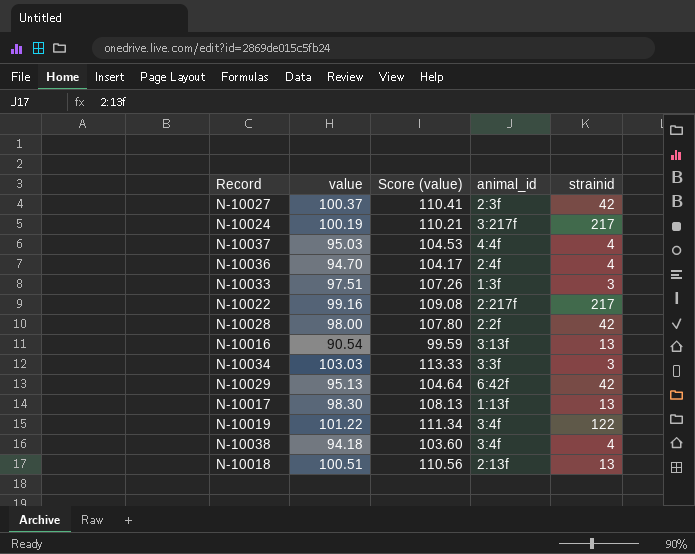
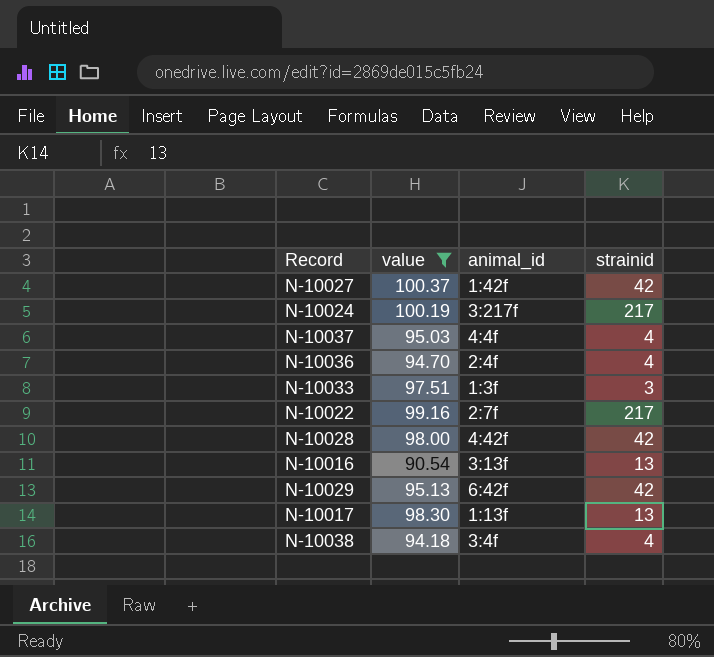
filter: none -> value <= 100.37
column Score (value) | formula: [value] * 1.1 -> none
N-10027 | animal_id: 2:3f -> 1:42f
N-10022 | animal_id: 2:217f -> 2:7f
N-10028 | animal_id: 2:2f -> 4:42f

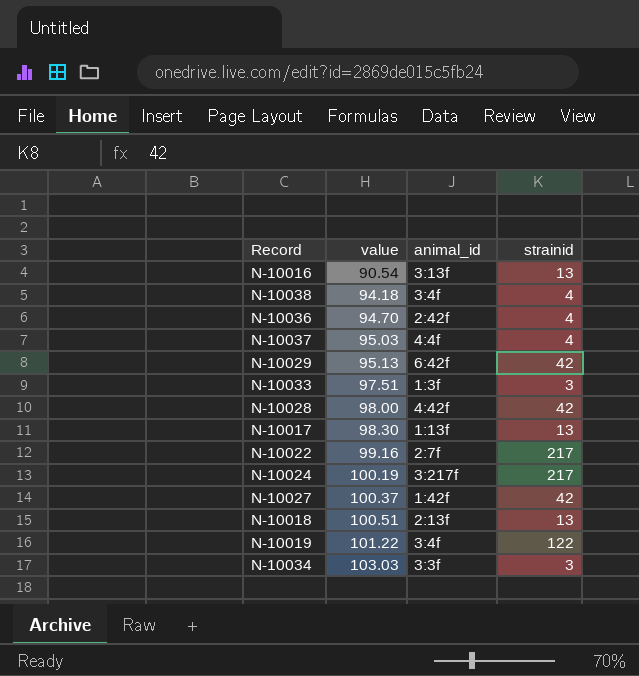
filter: value <= 100.37 -> none
row order: none -> value ascending
N-10036 | animal_id: 2:4f -> 2:42f

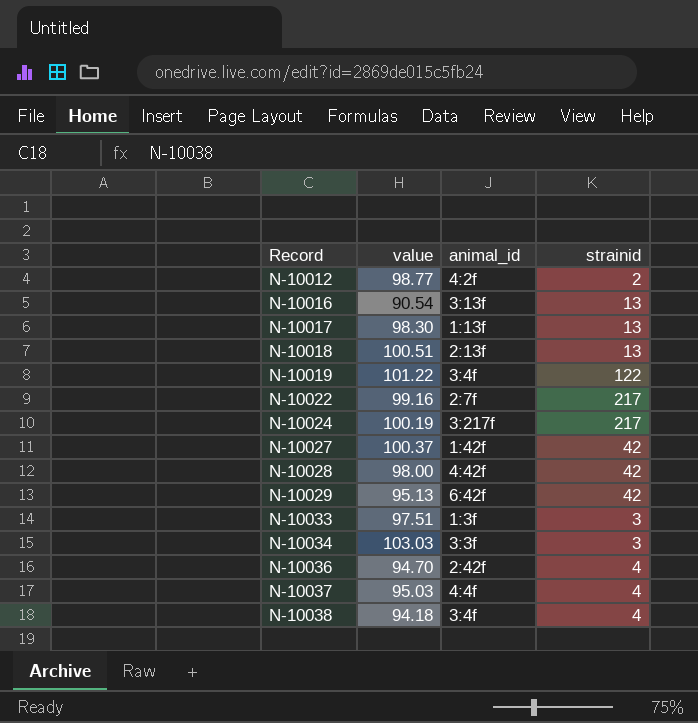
row order: value ascending -> Record ascending
row N-10012: none -> 98.77 | 4:2f | 2

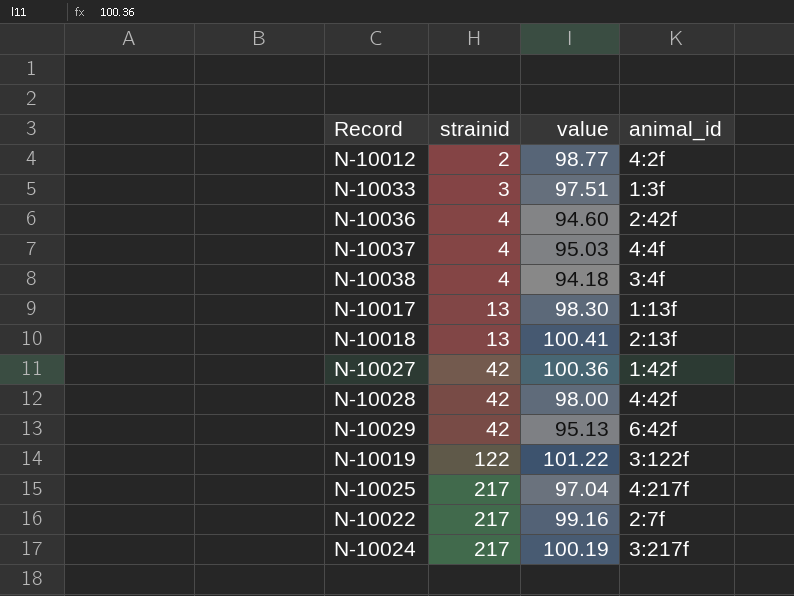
row order: Record ascending -> strainid ascending
column strainid | position: 4 -> 2
row N-10016: 90.54 | 3:13f | 13 -> none
row N-10034: 103.03 | 3:3f | 3 -> none
N-10036 | value: 94.70 -> 94.60
N-10018 | value: 100.51 -> 100.41
N-10027 | value: 100.37 -> 100.36
N-10019 | animal_id: 3:4f -> 3:122f
row N-10025: none -> 217 | 97.04 | 4:217f

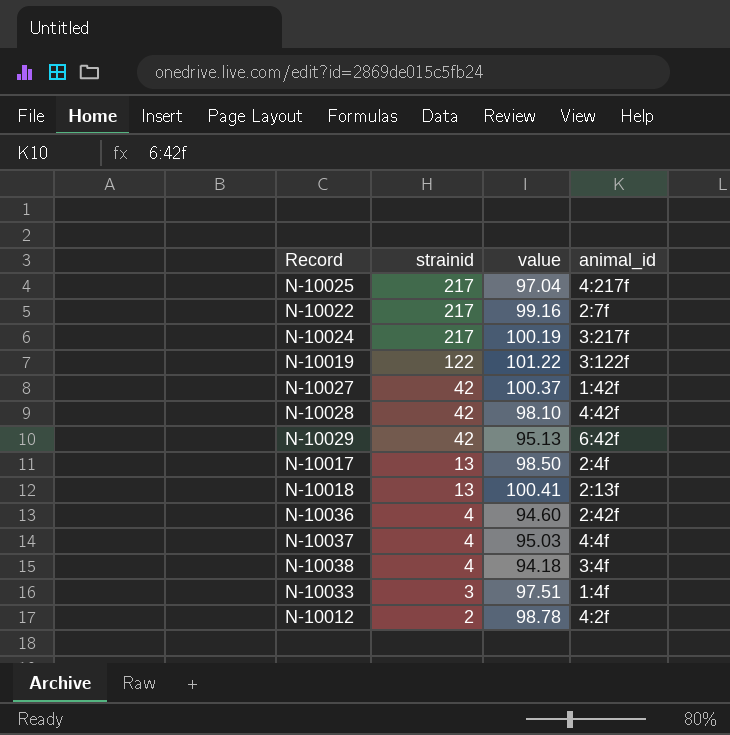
row order: strainid ascending -> strainid descending
N-10027 | value: 100.36 -> 100.37
N-10028 | value: 98.00 -> 98.10
N-10017 | value: 98.30 -> 98.50
N-10017 | animal_id: 1:13f -> 2:4f
N-10033 | animal_id: 1:3f -> 1:4f
N-10012 | value: 98.77 -> 98.78

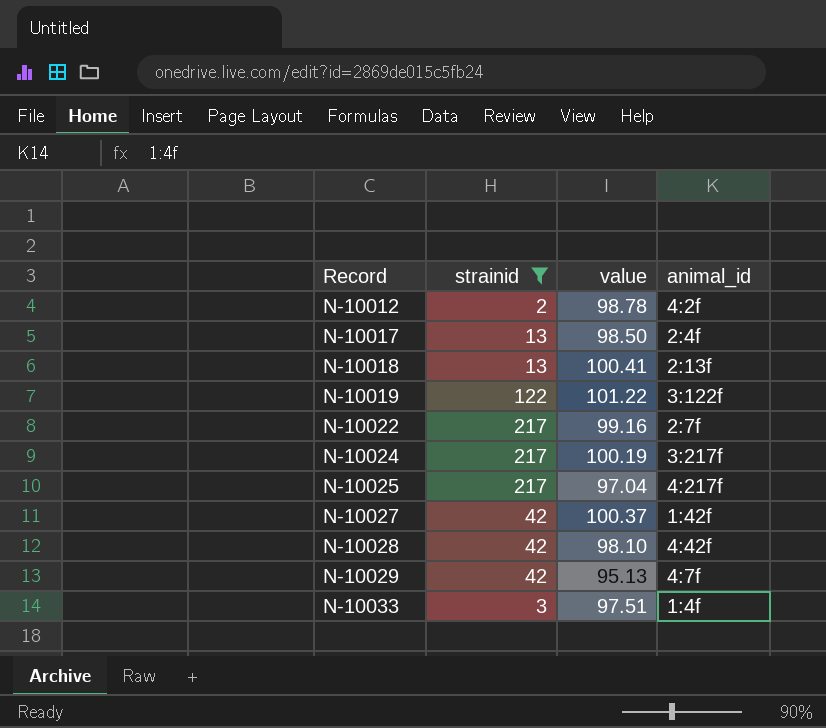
filter: none -> strainid != 4
row order: strainid descending -> Record ascending
N-10029 | animal_id: 6:42f -> 4:7f

